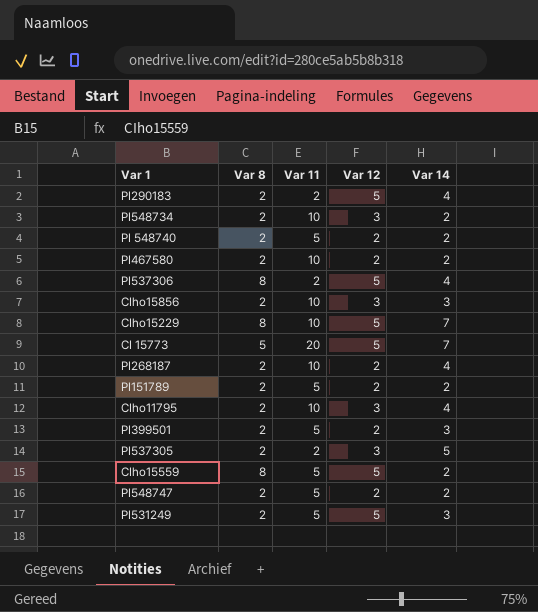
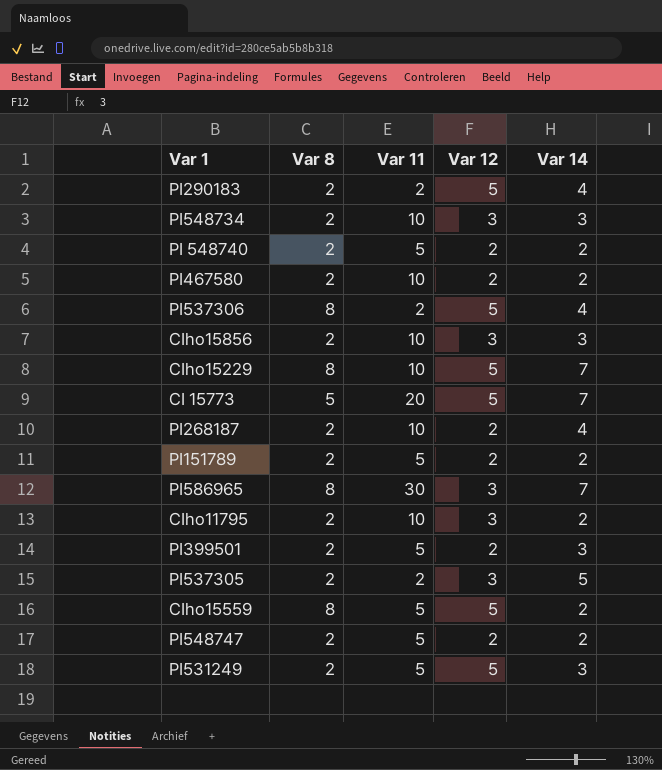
PI548734 | Var 14: 2 -> 3
row PI586965: none -> 8 | 30 | 3 | 7
CIho11795 | Var 14: 4 -> 2

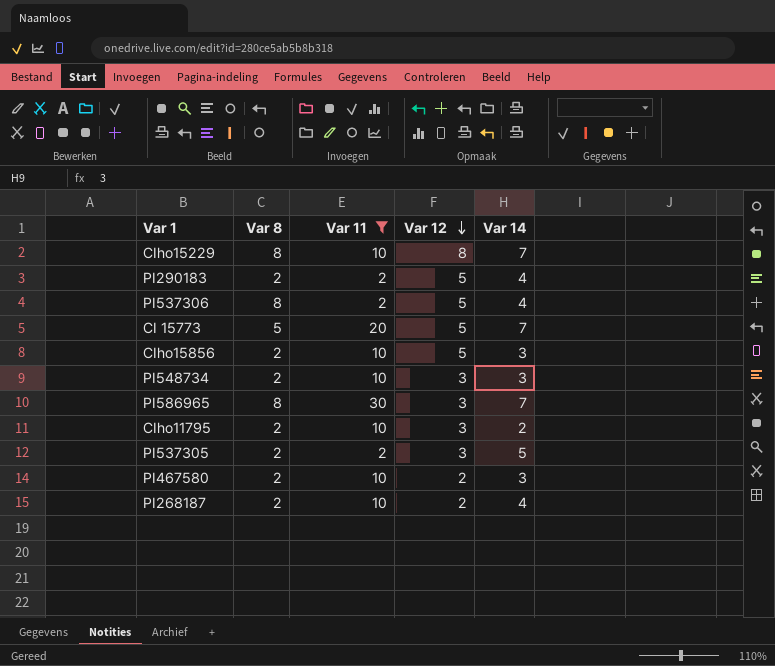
filter: none -> Var 11 != 5
row order: none -> Var 12 descending
CIho15229 | Var 12: 5 -> 8
CIho15856 | Var 12: 3 -> 5
PI467580 | Var 14: 2 -> 3

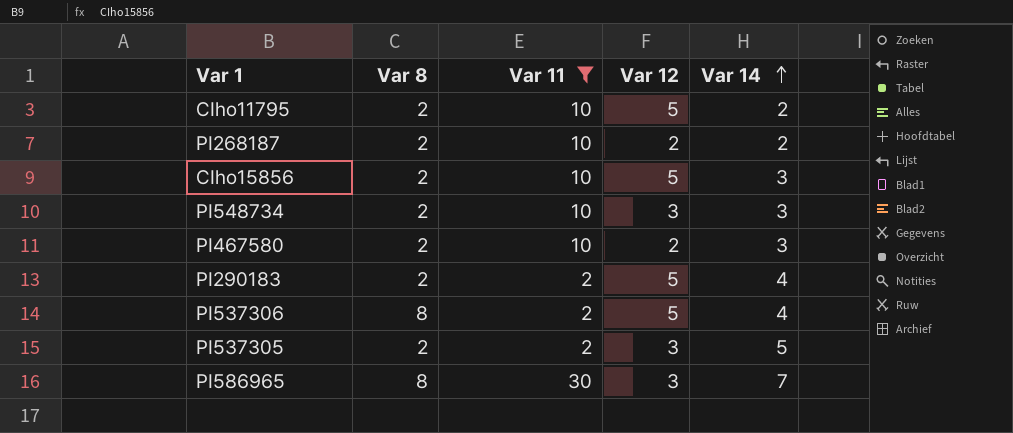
row order: Var 12 descending -> Var 14 ascending
row CIho15229: 8 | 10 | 8 | 7 -> none
row CI 15773: 5 | 20 | 5 | 7 -> none
CIho11795 | Var 12: 3 -> 5
PI268187 | Var 14: 4 -> 2

